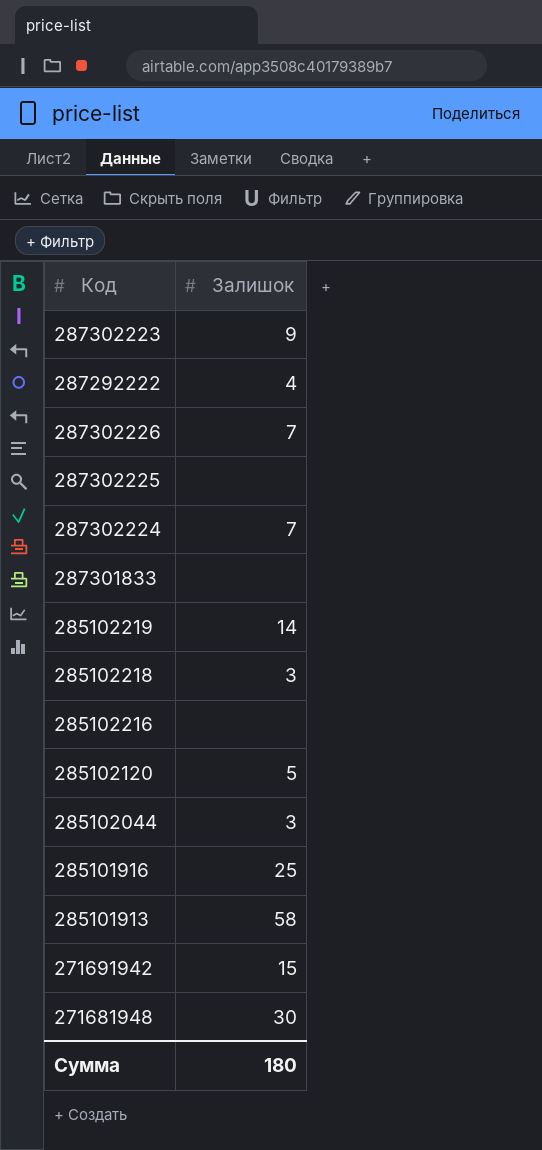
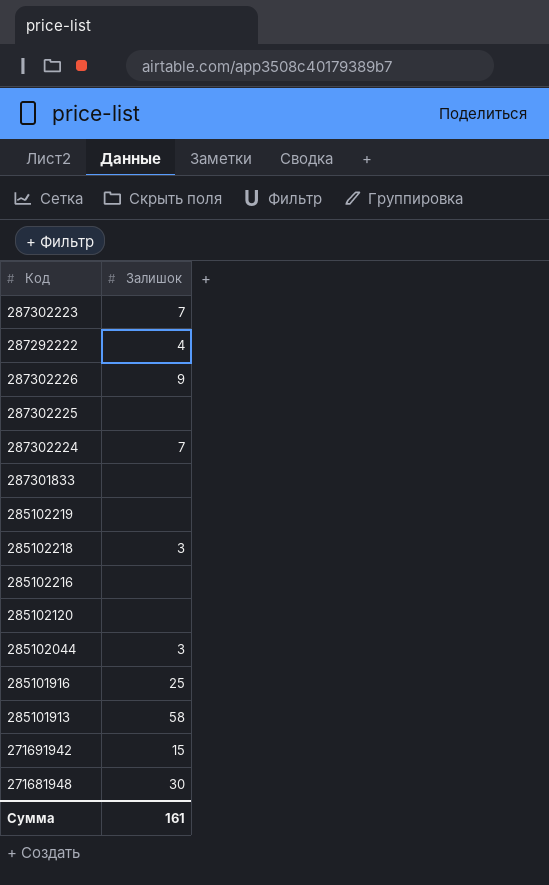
287302223 | Залишок: 9 -> 7
287302226 | Залишок: 7 -> 9
285102219 | Залишок: 14 -> none
285102120 | Залишок: 5 -> none
Сумма | Залишок: 180 -> 161

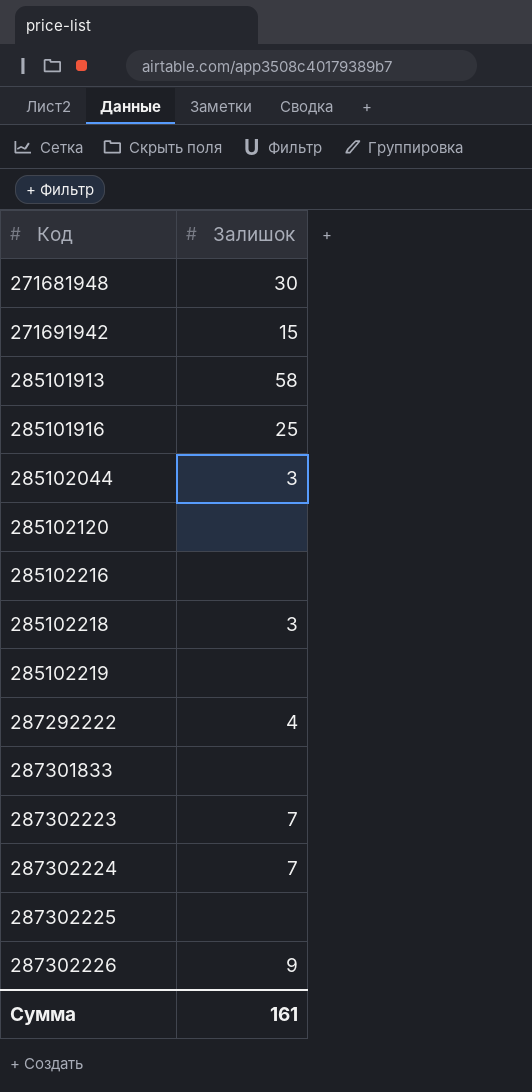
row order: none -> Код ascending

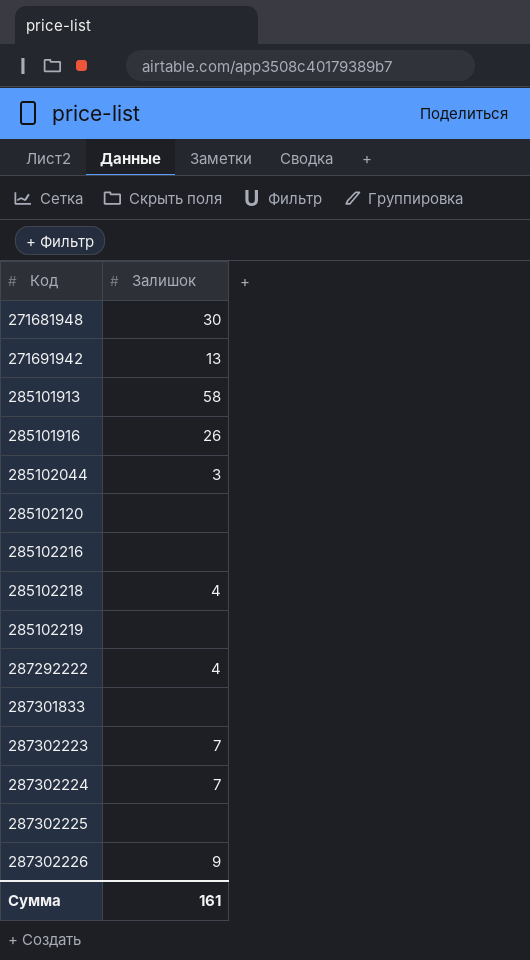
271691942 | Залишок: 15 -> 13
285101916 | Залишок: 25 -> 26
285102218 | Залишок: 3 -> 4

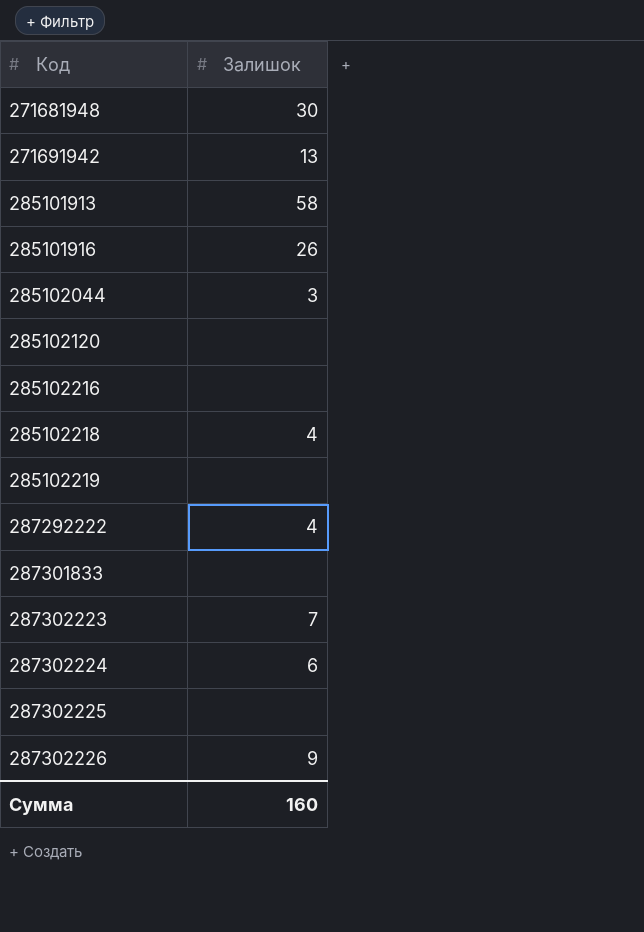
287302224 | Залишок: 7 -> 6
Сумма | Залишок: 161 -> 160

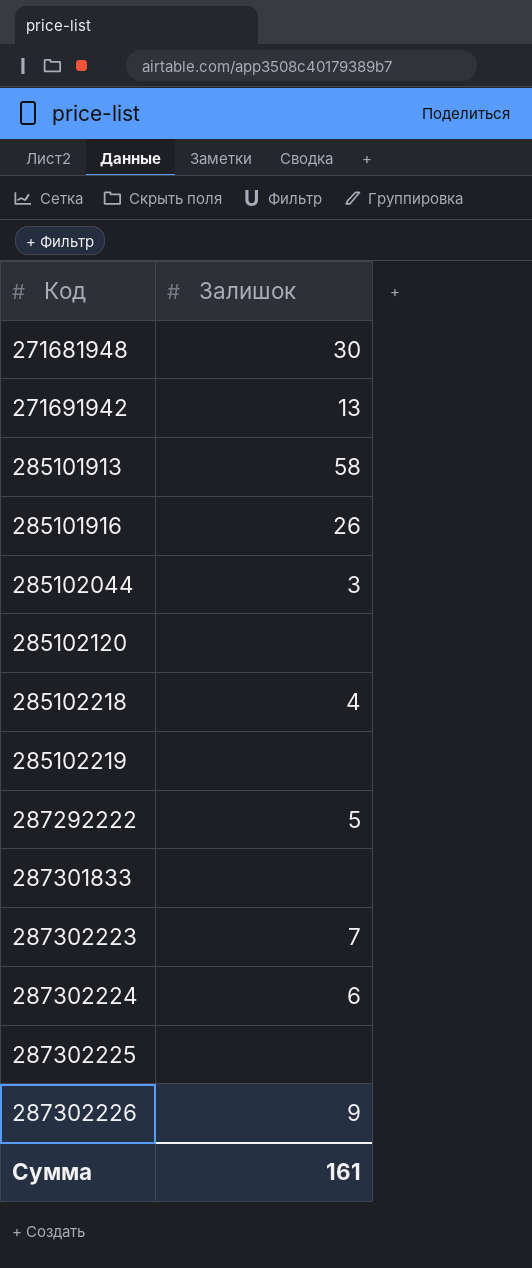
row 285102216: none -> none
287292222 | Залишок: 4 -> 5
Сумма | Залишок: 160 -> 161

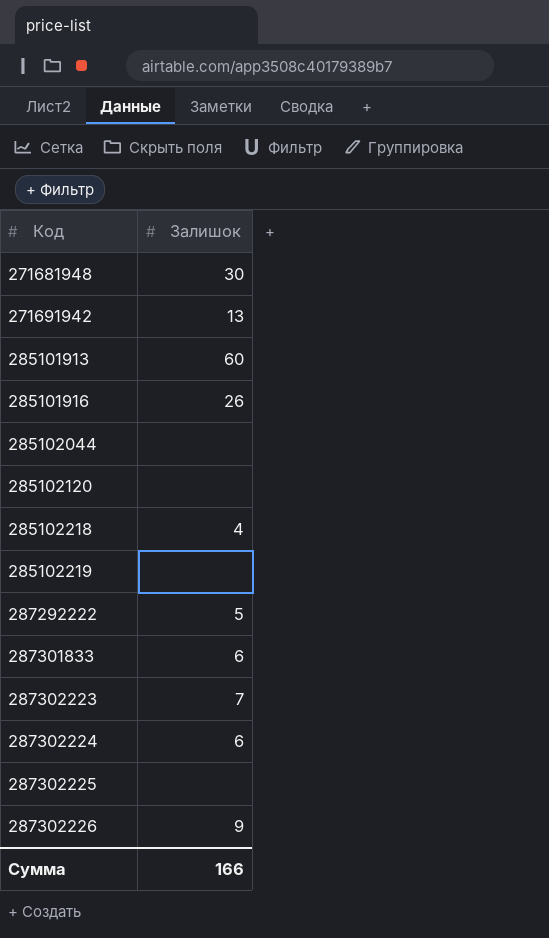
285101913 | Залишок: 58 -> 60
285102044 | Залишок: 3 -> none
287301833 | Залишок: none -> 6
Сумма | Залишок: 161 -> 166

